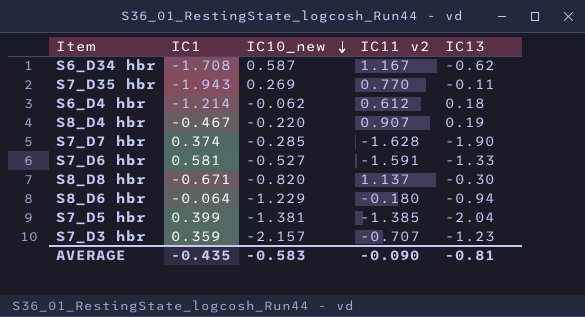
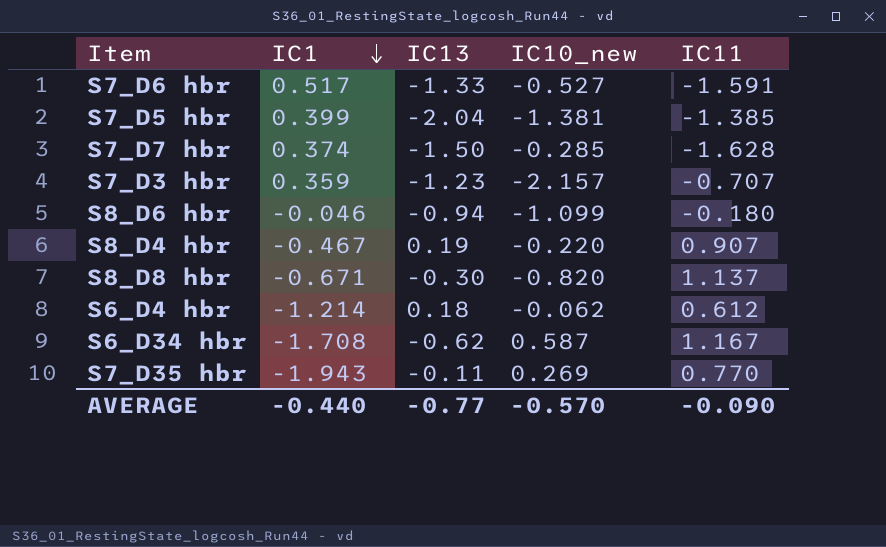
row order: IC10_new descending -> IC1 descending
column IC13 | position: 5 -> 3
column name: IC11 v2 -> IC11
S7_D6 hbr | IC1: 0.581 -> 0.517
S7_D7 hbr | IC13: -1.90 -> -1.50
S8_D6 hbr | IC1: -0.064 -> -0.046
S8_D6 hbr | IC10_new: -1.229 -> -1.099
AVERAGE | IC1: -0.435 -> -0.440
AVERAGE | IC13: -0.81 -> -0.77
AVERAGE | IC10_new: -0.583 -> -0.570

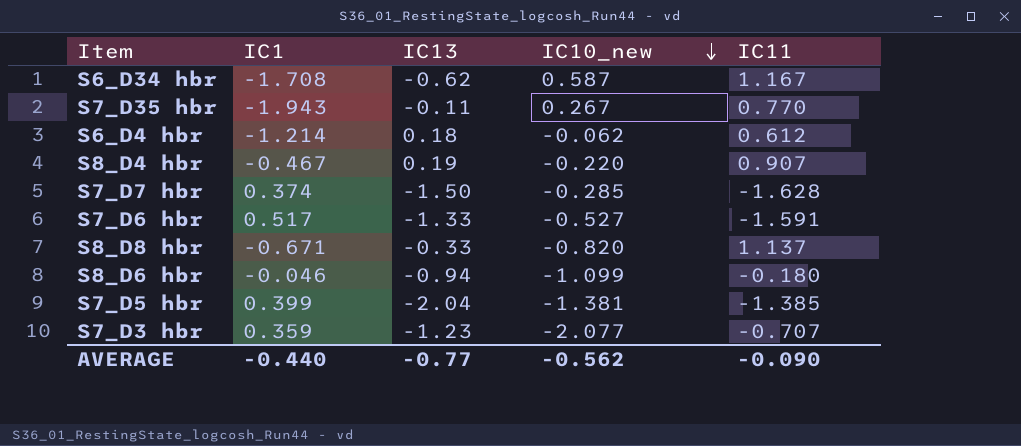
row order: IC1 descending -> IC10_new descending
S7_D35 hbr | IC10_new: 0.269 -> 0.267
S8_D8 hbr | IC13: -0.30 -> -0.33
S7_D3 hbr | IC10_new: -2.157 -> -2.077
AVERAGE | IC10_new: -0.570 -> -0.562

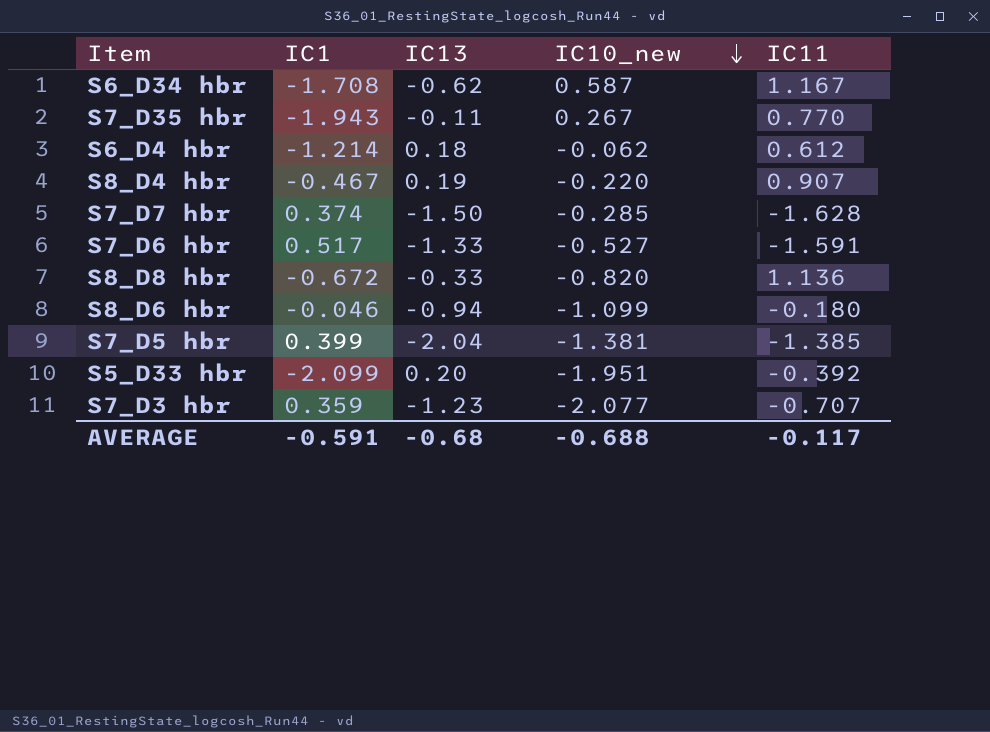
S8_D8 hbr | IC1: -0.671 -> -0.672
S8_D8 hbr | IC11: 1.137 -> 1.136
row S5_D33 hbr: none -> -2.099 | 0.20 | -1.951 | -0.392
AVERAGE | IC1: -0.440 -> -0.591
AVERAGE | IC13: -0.77 -> -0.68
AVERAGE | IC10_new: -0.562 -> -0.688
AVERAGE | IC11: -0.090 -> -0.117

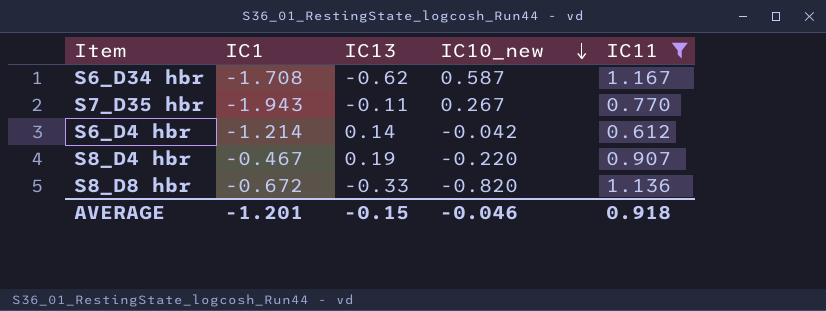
filter: none -> IC11 >= 0.612
S6_D4 hbr | IC13: 0.18 -> 0.14
S6_D4 hbr | IC10_new: -0.062 -> -0.042
AVERAGE | IC1: -0.591 -> -1.201
AVERAGE | IC13: -0.68 -> -0.15
AVERAGE | IC10_new: -0.688 -> -0.046
AVERAGE | IC11: -0.117 -> 0.918

